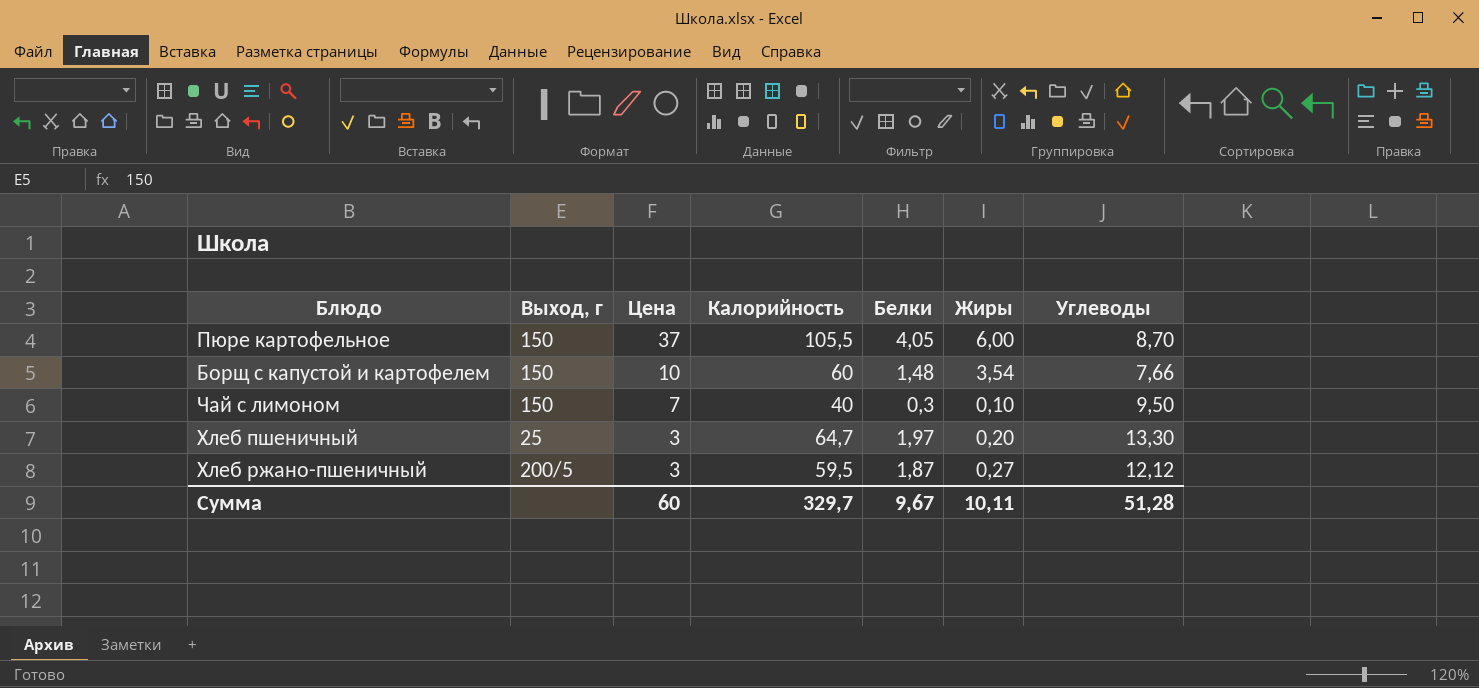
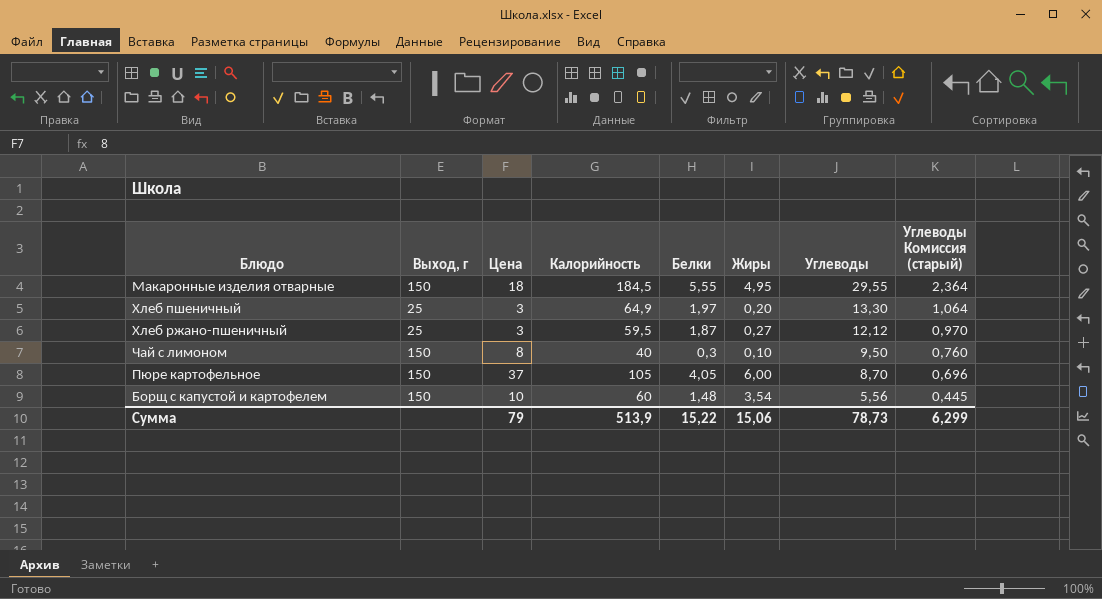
row order: Цена descending -> Углеводы descending
column Углеводы Комиссия (старый) | formula: none -> [Углеводы] * 0,08
row Макаронные изделия отварные: none -> 150 | 18 | 184,5 | 5,55 | 4,95 | 29,55 | 2,364
Хлеб пшеничный | Калорийность: 64,7 -> 64,9
Хлеб ржано-пшеничный | Выход, г: 200/5 -> 25
Чай с лимоном | Цена: 7 -> 8
Пюре картофельное | Калорийность: 105,5 -> 105
Борщ с капустой и картофелем | Углеводы: 7,66 -> 5,56
Сумма | Цена: 60 -> 79
Сумма | Калорийность: 329,7 -> 513,9
Сумма | Белки: 9,67 -> 15,22
Сумма | Жиры: 10,11 -> 15,06
Сумма | Углеводы: 51,28 -> 78,73

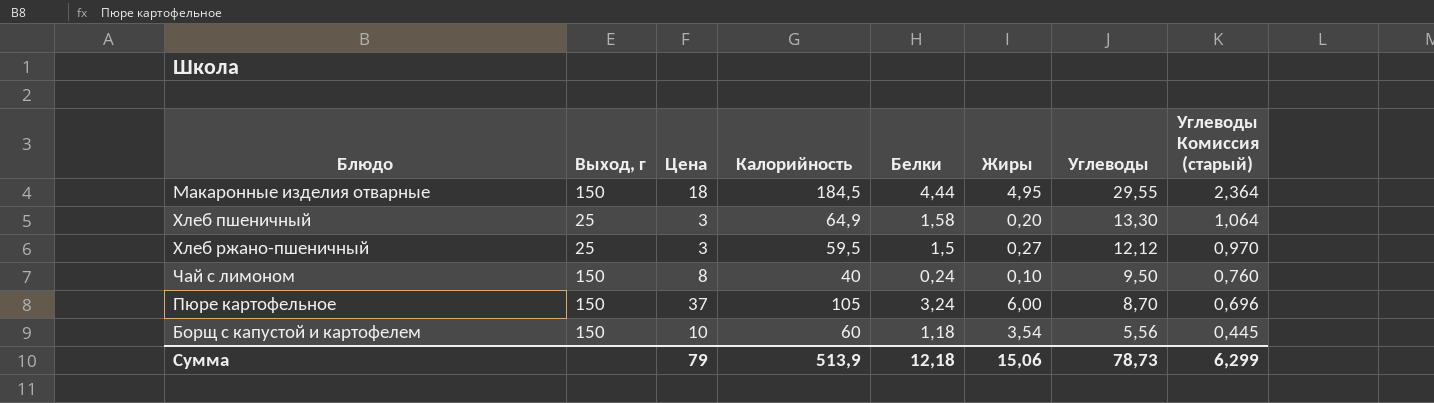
Макаронные изделия отварные | Белки: 5,55 -> 4,44
Хлеб пшеничный | Белки: 1,97 -> 1,58
Хлеб ржано-пшеничный | Белки: 1,87 -> 1,5
Чай с лимоном | Белки: 0,3 -> 0,24
Пюре картофельное | Белки: 4,05 -> 3,24
Борщ с капустой и картофелем | Белки: 1,48 -> 1,18
Сумма | Белки: 15,22 -> 12,18

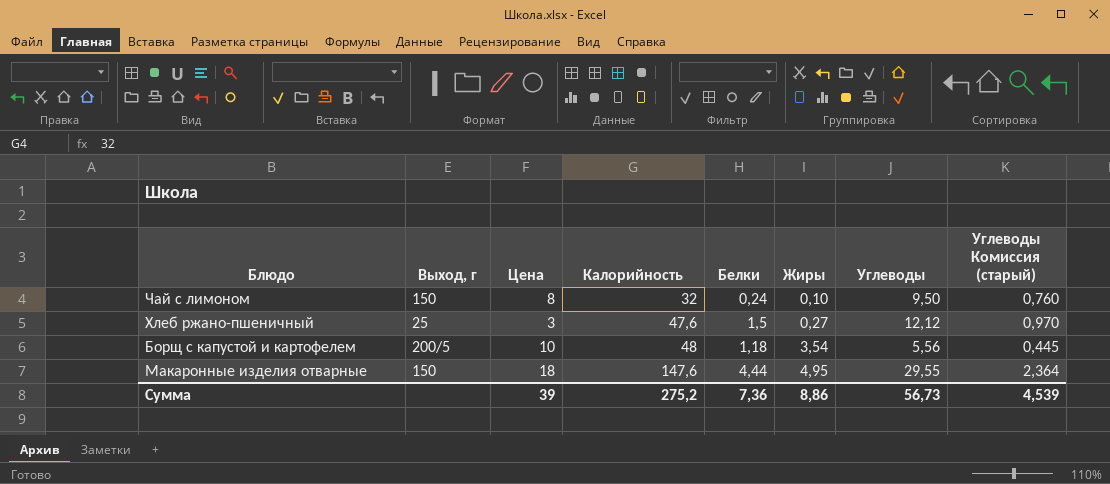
row order: Углеводы descending -> Калорийность ascending
row Хлеб пшеничный: 25 | 3 | 64,9 | 1,58 | 0,20 | 13,30 | 1,064 -> none
row Пюре картофельное: 150 | 37 | 105 | 3,24 | 6,00 | 8,70 | 0,696 -> none
Чай с лимоном | Калорийность: 40 -> 32
Хлеб ржано-пшеничный | Калорийность: 59,5 -> 47,6
Борщ с капустой и картофелем | Выход, г: 150 -> 200/5
Борщ с капустой и картофелем | Калорийность: 60 -> 48
Макаронные изделия отварные | Калорийность: 184,5 -> 147,6
Сумма | Цена: 79 -> 39
Сумма | Калорийность: 513,9 -> 275,2
Сумма | Белки: 12,18 -> 7,36
Сумма | Жиры: 15,06 -> 8,86
Сумма | Углеводы: 78,73 -> 56,73
Сумма | Углеводы Комиссия (старый): 6,299 -> 4,539

